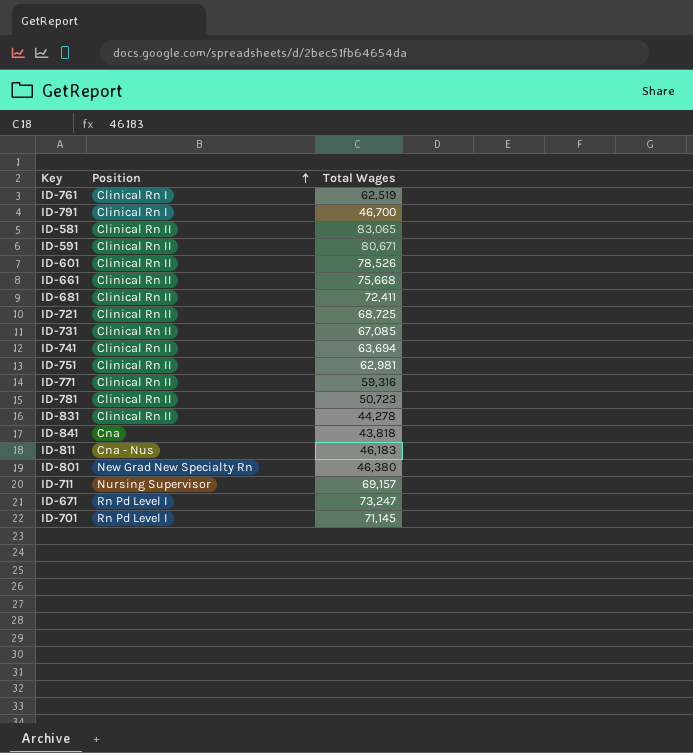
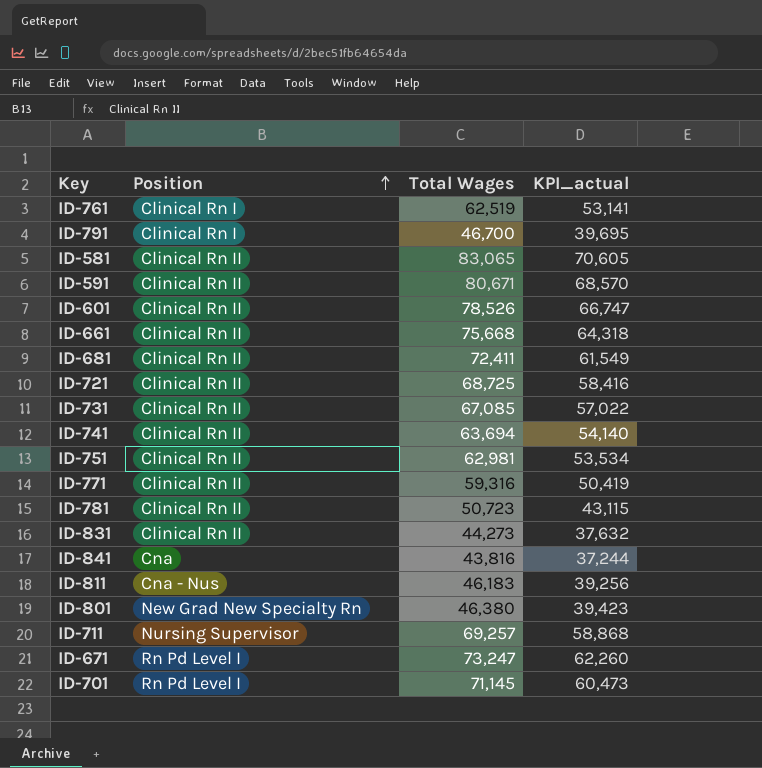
column KPI_actual | formula: none -> [Total Wages] * 0.85
ID-831 | Total Wages: 44,278 -> 44,273
ID-841 | Total Wages: 43,818 -> 43,816
ID-711 | Total Wages: 69,157 -> 69,257

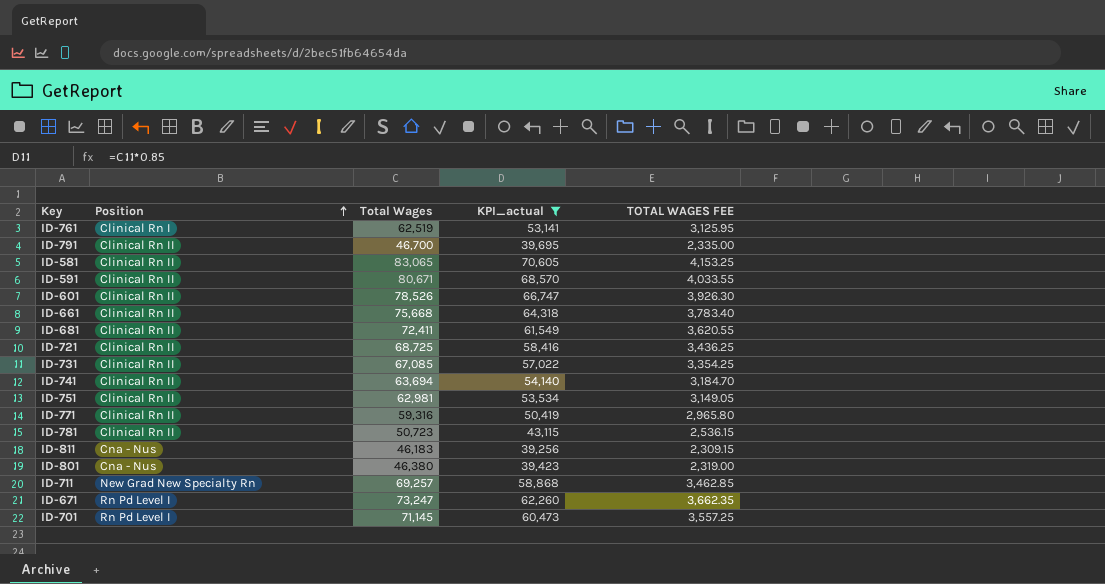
filter: none -> KPI_actual >= 39,256
column TOTAL WAGES FEE | formula: none -> [Total Wages] * 0.05
ID-791 | Position: Clinical Rn I -> Clinical Rn II
ID-801 | Position: New Grad New Specialty Rn -> Cna - Nus
ID-711 | Position: Nursing Supervisor -> New Grad New Specialty Rn

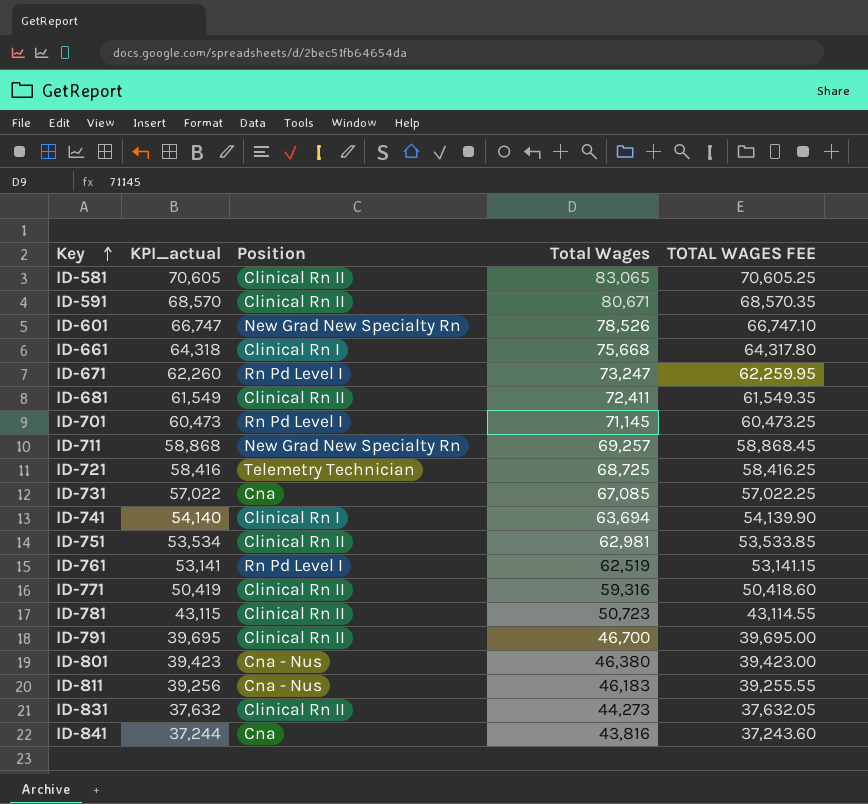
filter: KPI_actual >= 39,256 -> none
row order: Position ascending -> Key ascending
column KPI_actual | position: 4 -> 2
column TOTAL WAGES FEE | formula: [Total Wages] * 0.05 -> [Total Wages] * 0.85
ID-601 | Position: Clinical Rn II -> New Grad New Specialty Rn
ID-661 | Position: Clinical Rn II -> Clinical Rn I
ID-721 | Position: Clinical Rn II -> Telemetry Technician
ID-731 | Position: Clinical Rn II -> Cna
ID-741 | Position: Clinical Rn II -> Clinical Rn I
ID-761 | Position: Clinical Rn I -> Rn Pd Level I

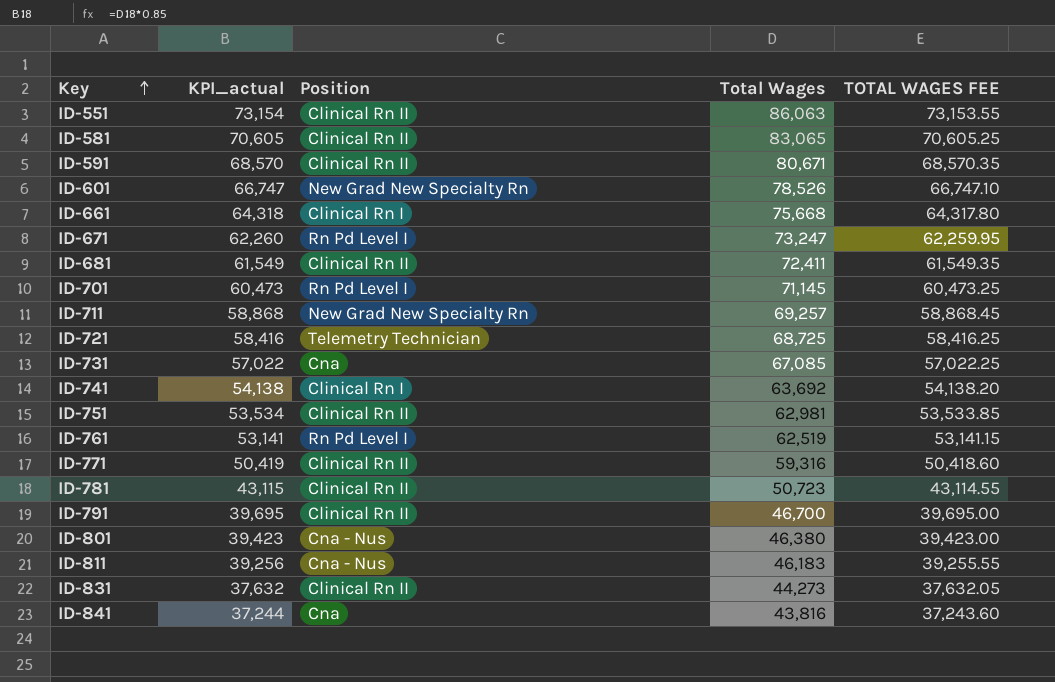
row ID-551: none -> 73,154 | Clinical Rn II | 86,063 | 73,153.55
ID-741 | KPI_actual: 54,140 -> 54,138
ID-741 | Total Wages: 63,694 -> 63,692
ID-741 | TOTAL WAGES FEE: 54,139.90 -> 54,138.20

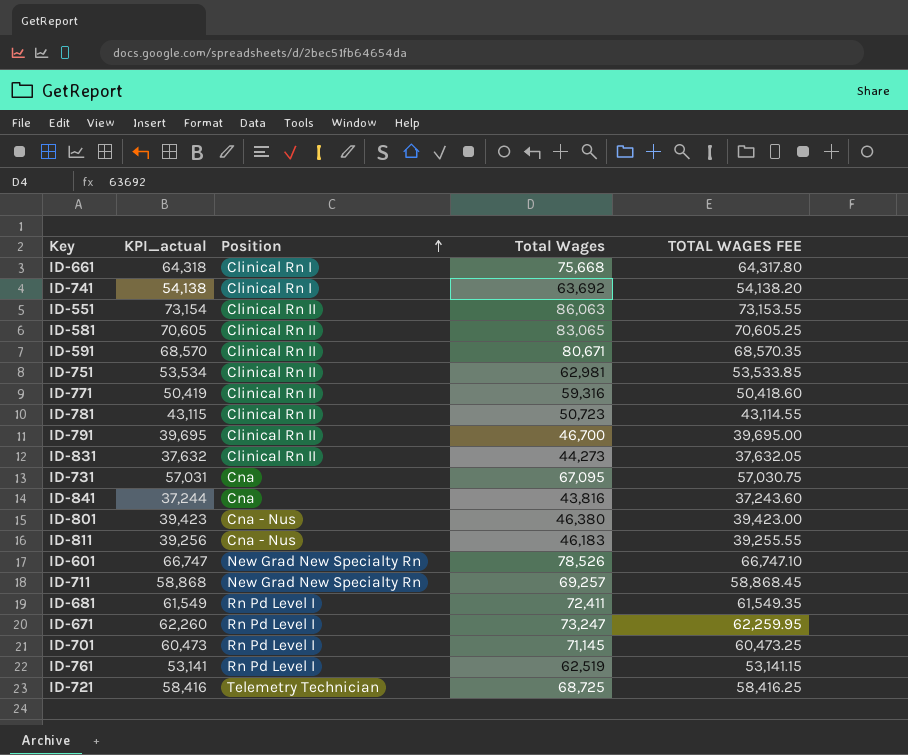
row order: Key ascending -> Position ascending
ID-731 | KPI_actual: 57,022 -> 57,031
ID-731 | Total Wages: 67,085 -> 67,095
ID-731 | TOTAL WAGES FEE: 57,022.25 -> 57,030.75
ID-681 | Position: Clinical Rn II -> Rn Pd Level I

